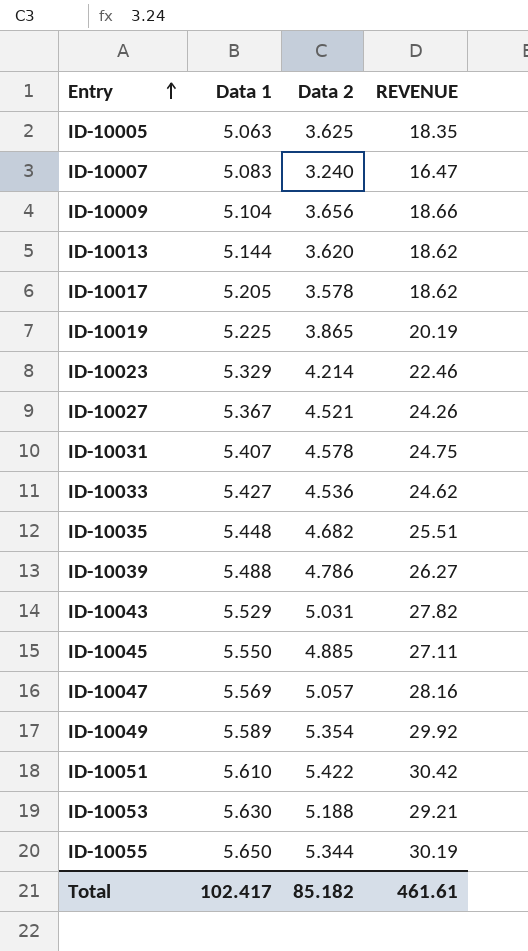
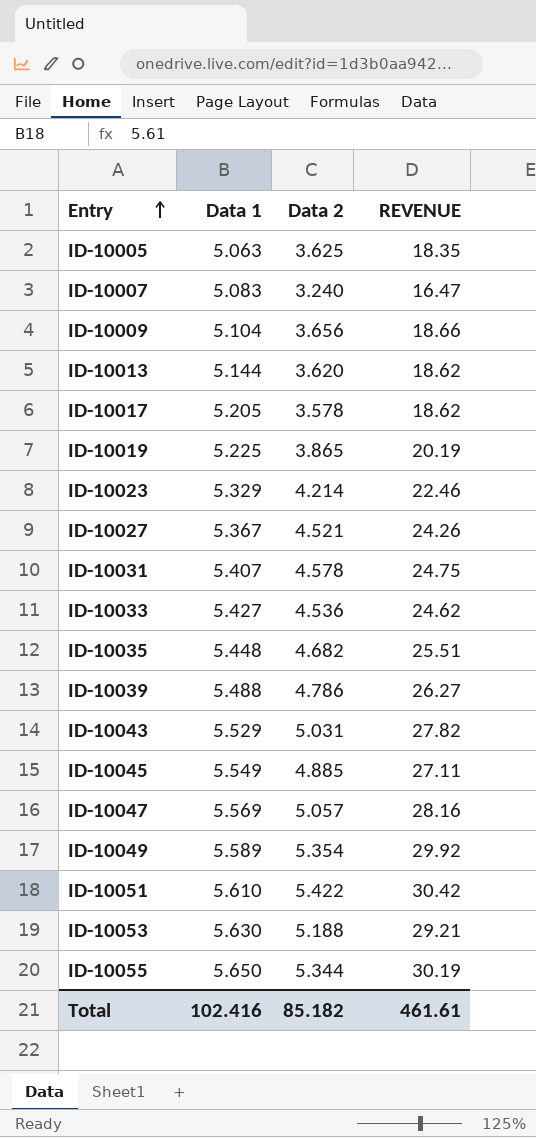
ID-10045 | Data 1: 5.550 -> 5.549
Total | Data 1: 102.417 -> 102.416

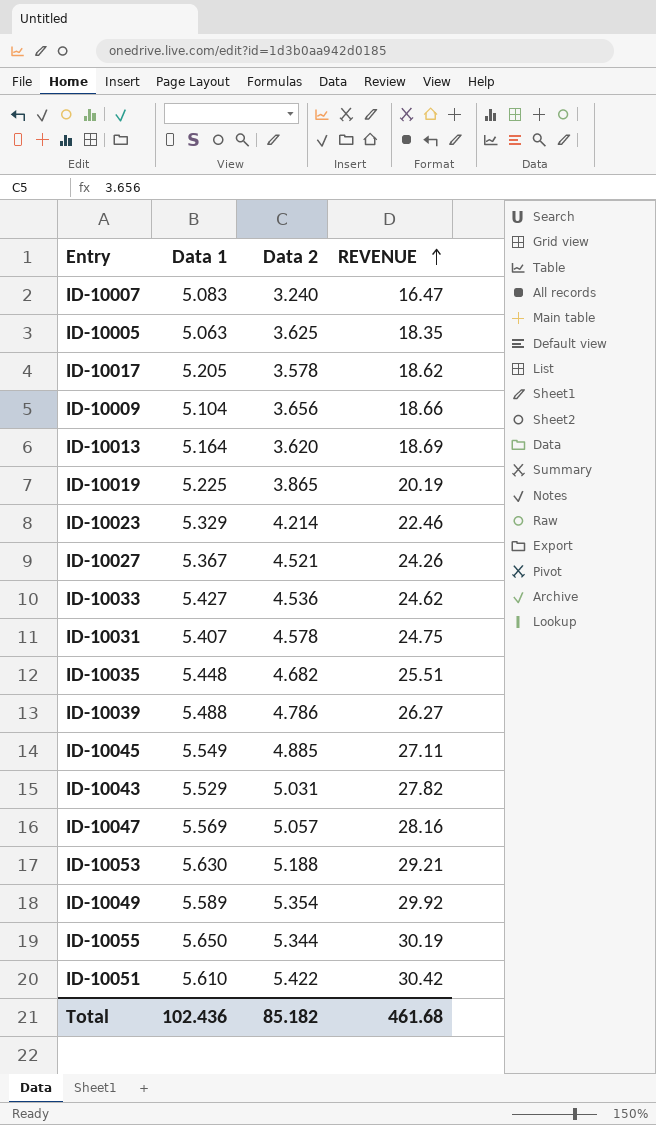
row order: Entry ascending -> REVENUE ascending
ID-10013 | Data 1: 5.144 -> 5.164
ID-10013 | REVENUE: 18.62 -> 18.69
Total | Data 1: 102.416 -> 102.436
Total | REVENUE: 461.61 -> 461.68

